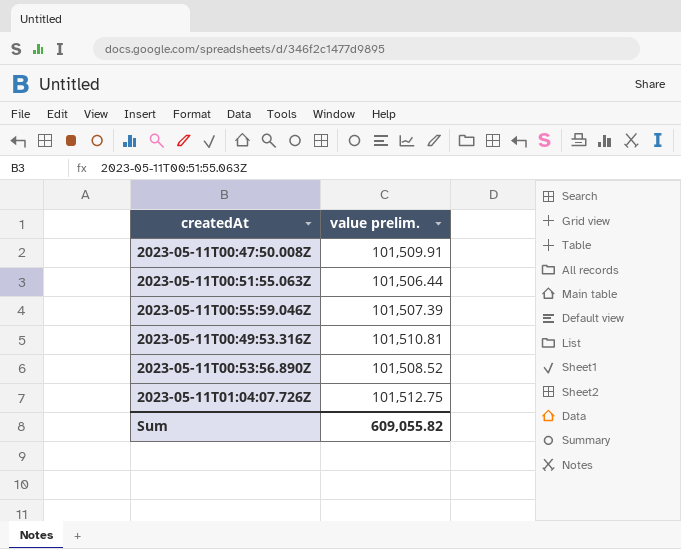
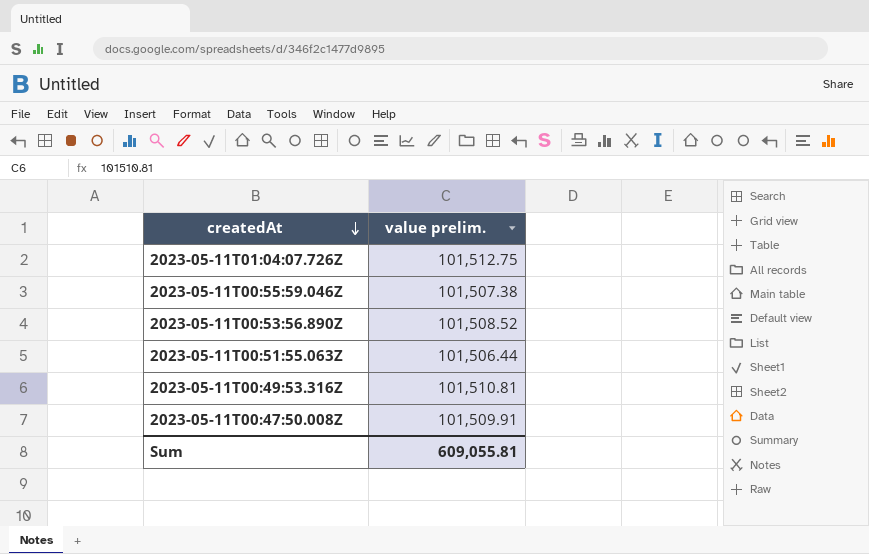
row order: none -> createdAt descending
2023-05-11T00:55:59.046Z | value prelim.: 101,507.39 -> 101,507.38
Sum | value prelim.: 609,055.82 -> 609,055.81

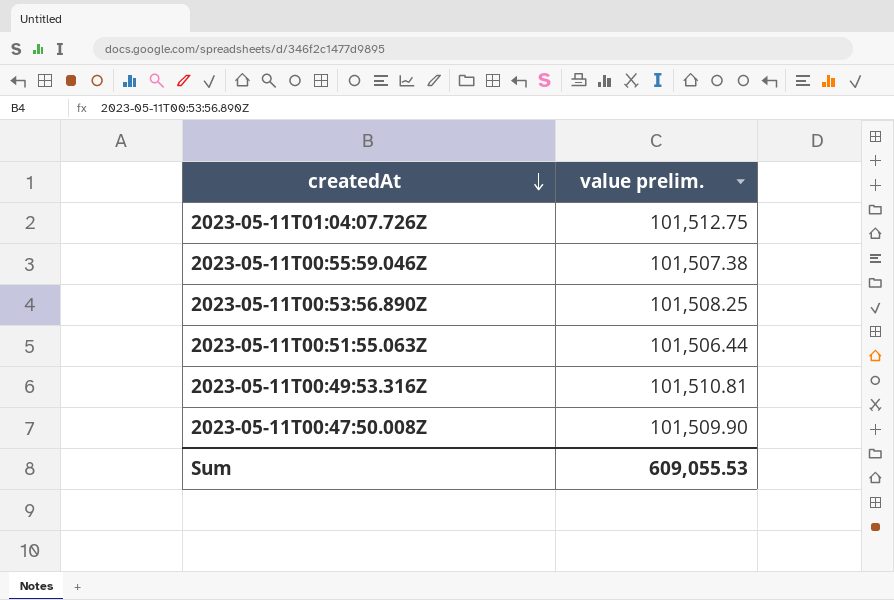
2023-05-11T00:53:56.890Z | value prelim.: 101,508.52 -> 101,508.25
2023-05-11T00:47:50.008Z | value prelim.: 101,509.91 -> 101,509.90
Sum | value prelim.: 609,055.81 -> 609,055.53

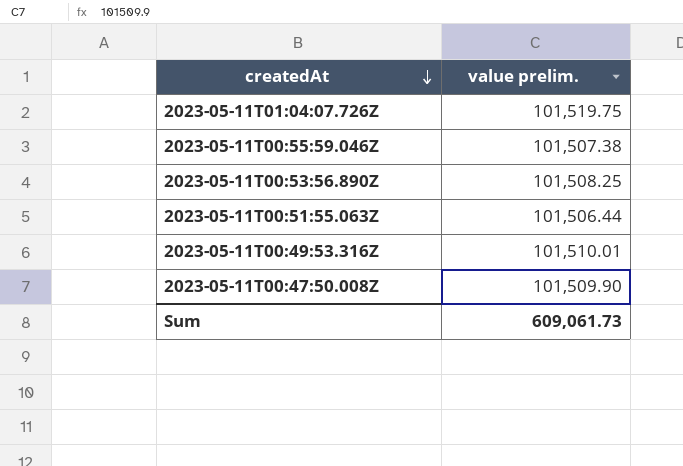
2023-05-11T01:04:07.726Z | value prelim.: 101,512.75 -> 101,519.75
2023-05-11T00:49:53.316Z | value prelim.: 101,510.81 -> 101,510.01
Sum | value prelim.: 609,055.53 -> 609,061.73

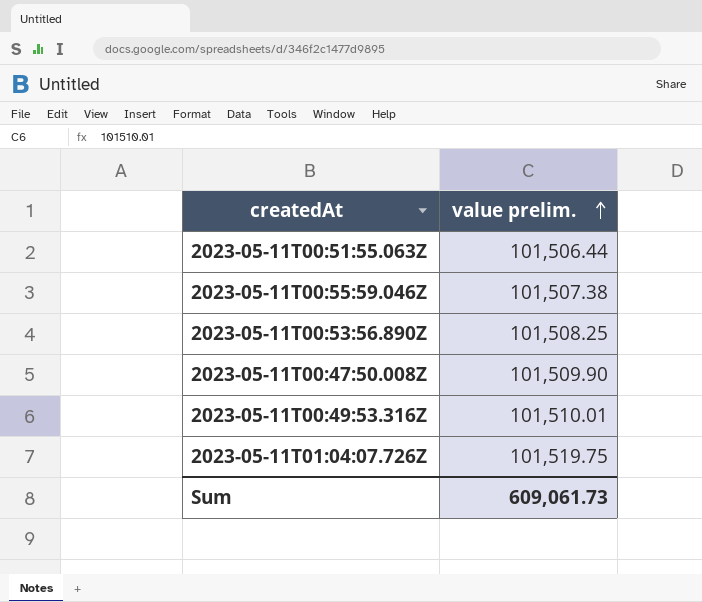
row order: createdAt descending -> value prelim. ascending

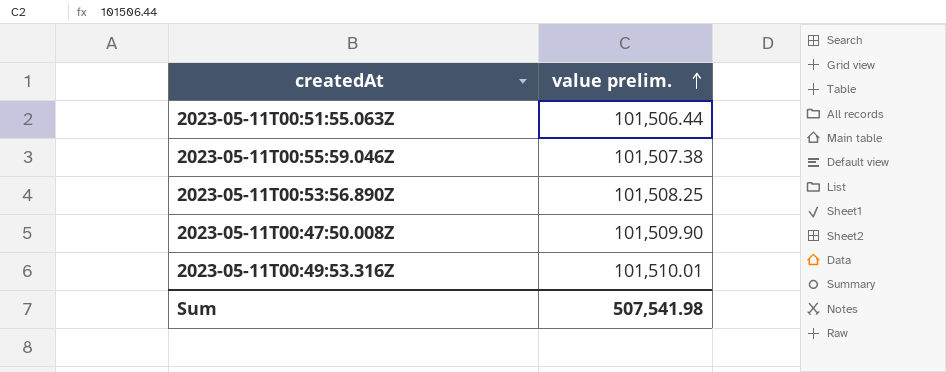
row 2023-05-11T01:04:07.726Z: 101,519.75 -> none
Sum | value prelim.: 609,061.73 -> 507,541.98

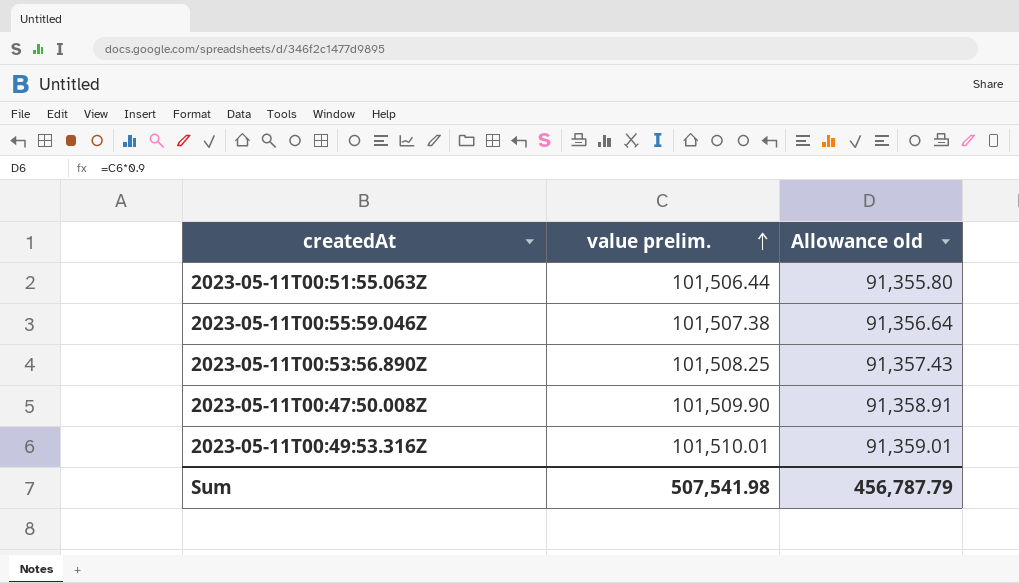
column Allowance old | formula: none -> [value prelim.] * 0.9

